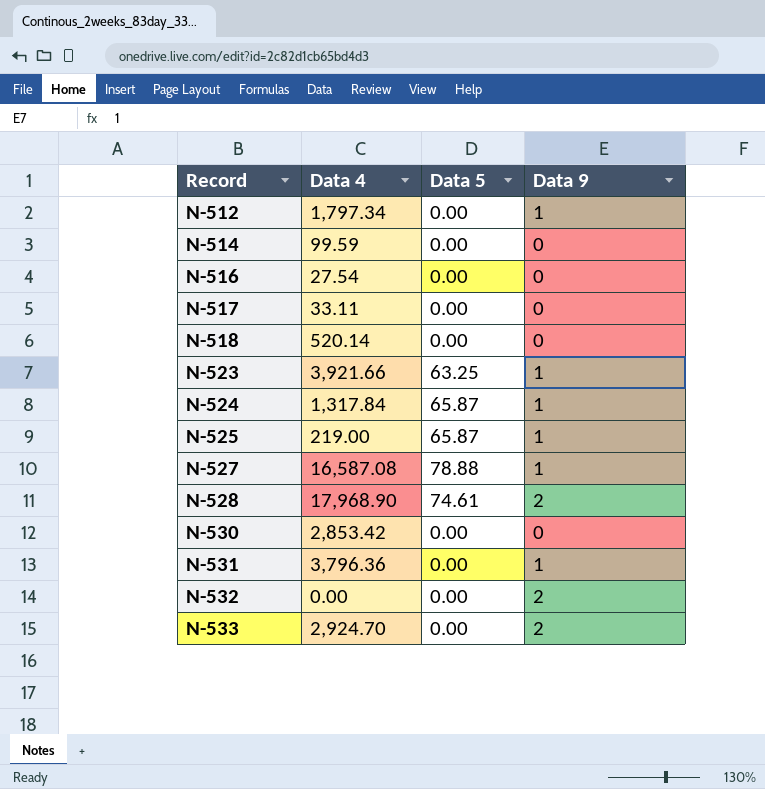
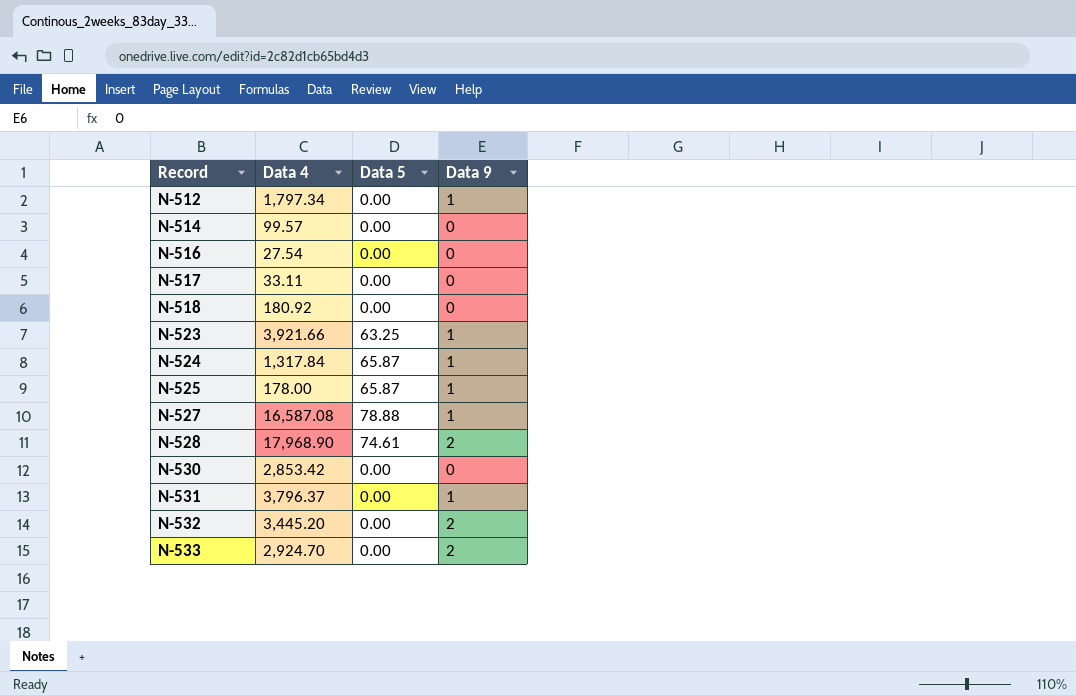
N-514 | Data 4: 99.59 -> 99.57
N-518 | Data 4: 520.14 -> 180.92
N-525 | Data 4: 219.00 -> 178.00
N-531 | Data 4: 3,796.36 -> 3,796.37
N-532 | Data 4: 0.00 -> 3,445.20

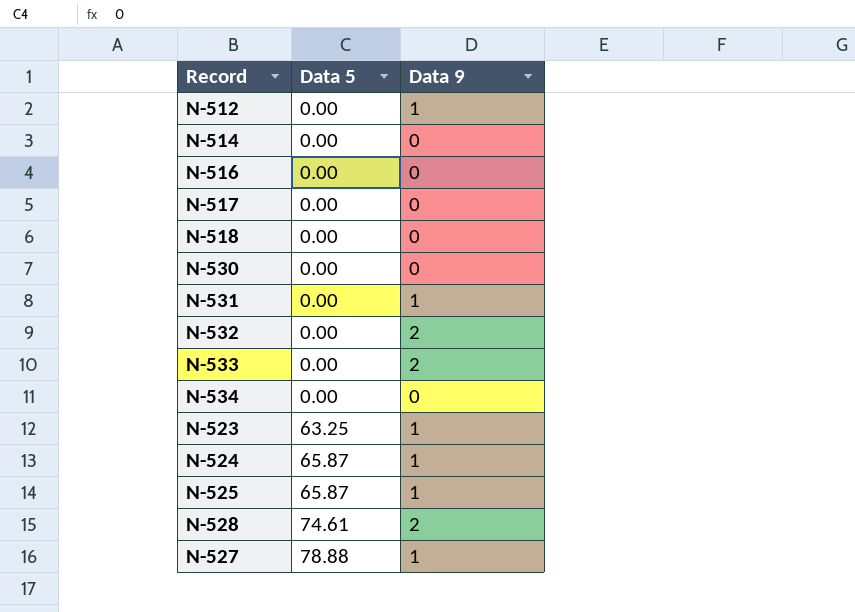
row order: Record ascending -> Data 5 ascending
column Data 4 | position: 2 -> none
row N-534: none -> 0.00 | 0

